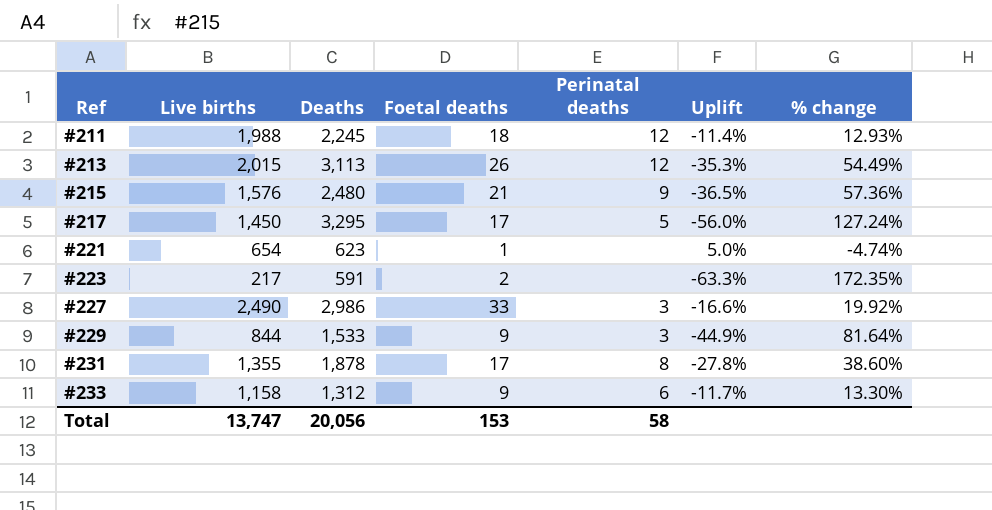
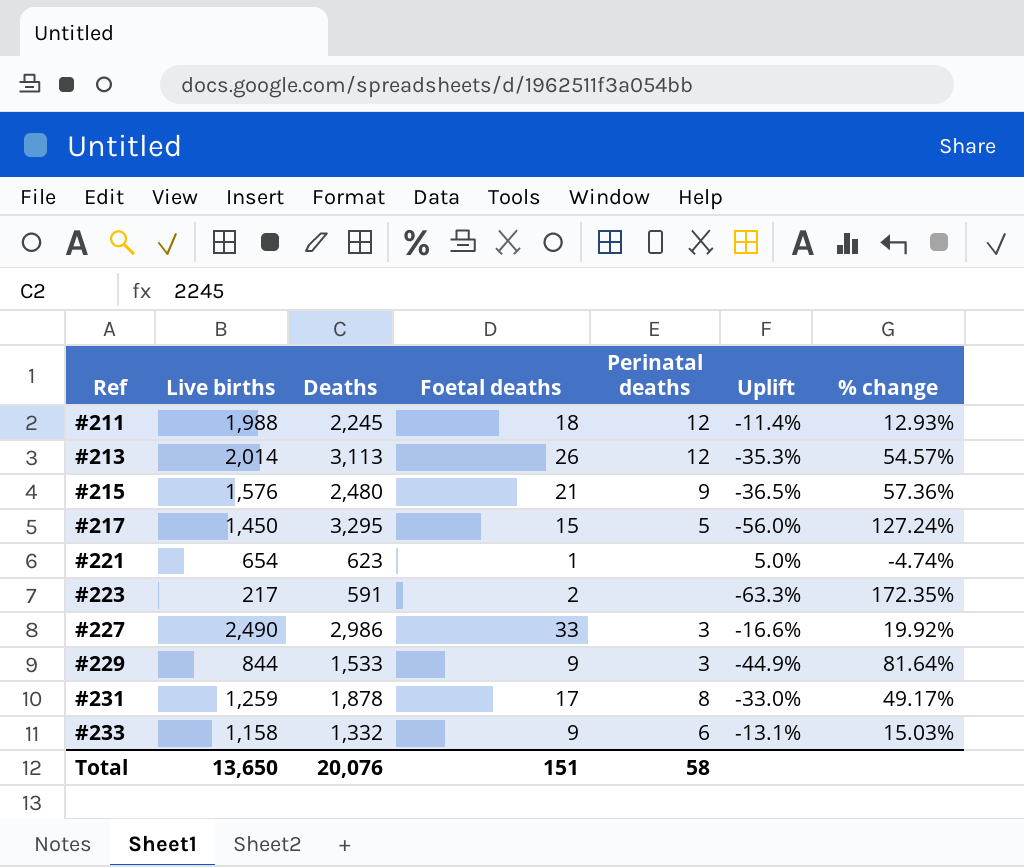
#213 | Live births: 2,015 -> 2,014
#213 | % change: 54.49% -> 54.57%
#217 | Foetal deaths: 17 -> 15
#231 | Live births: 1,355 -> 1,259
#231 | Uplift: -27.8% -> -33.0%
#231 | % change: 38.60% -> 49.17%
#233 | Deaths: 1,312 -> 1,332
#233 | Uplift: -11.7% -> -13.1%
#233 | % change: 13.30% -> 15.03%
Total | Live births: 13,747 -> 13,650
Total | Deaths: 20,056 -> 20,076
Total | Foetal deaths: 153 -> 151

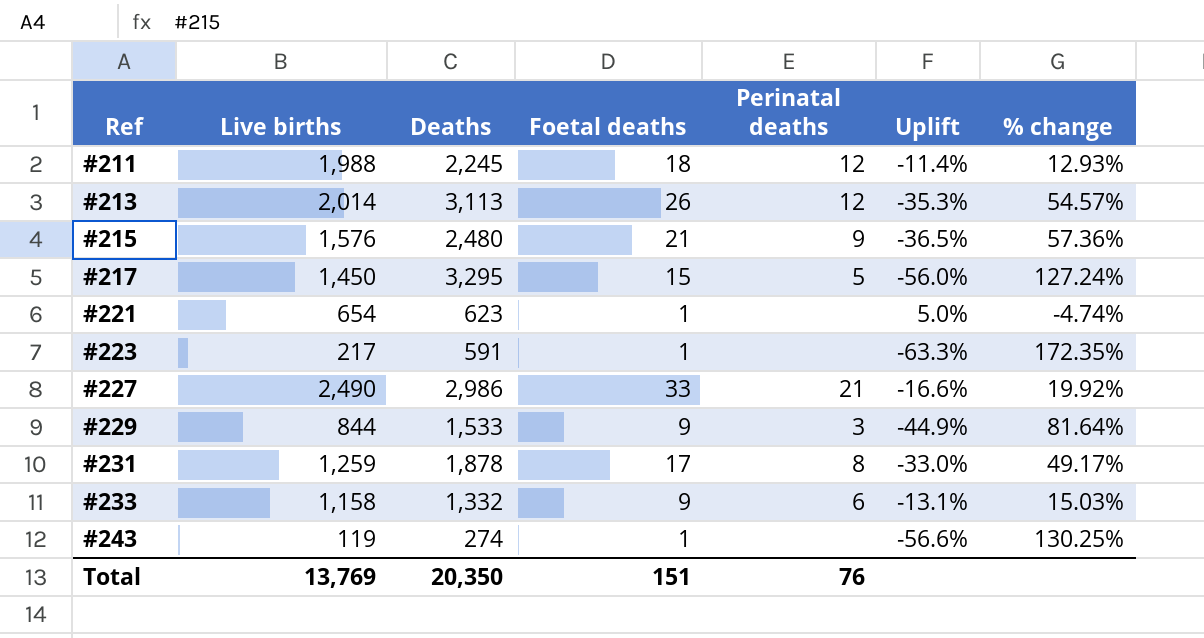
#223 | Foetal deaths: 2 -> 1
#227 | Perinatal deaths: 3 -> 21
row #243: none -> 119 | 274 | 1 | none | -56.6% | 130.25%
Total | Live births: 13,650 -> 13,769
Total | Deaths: 20,076 -> 20,350
Total | Perinatal deaths: 58 -> 76

